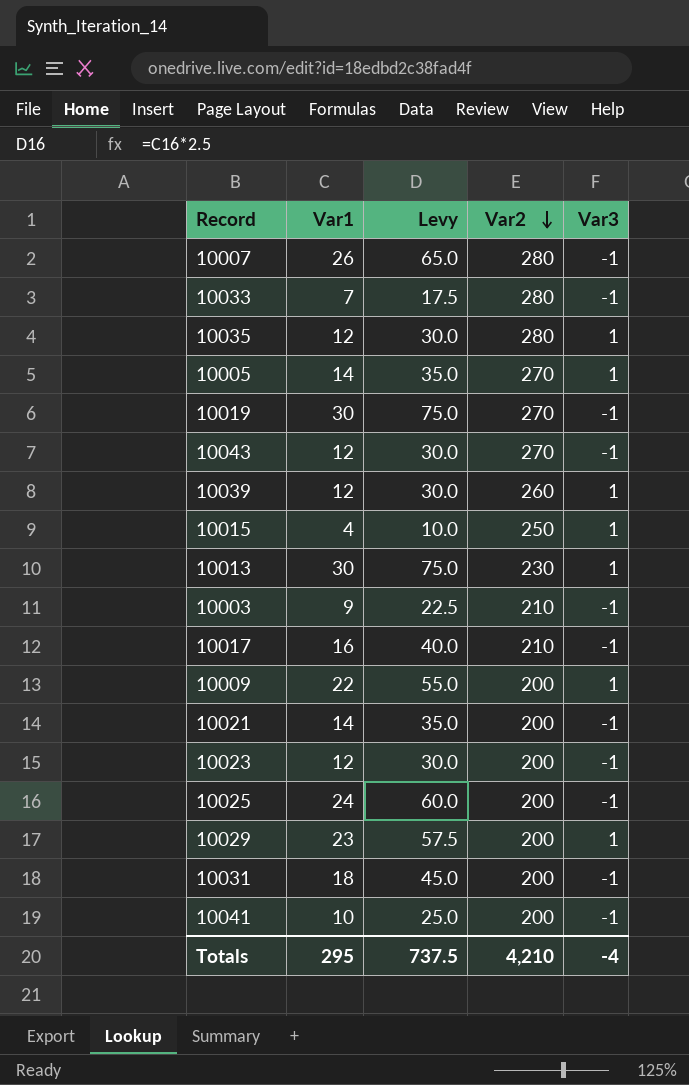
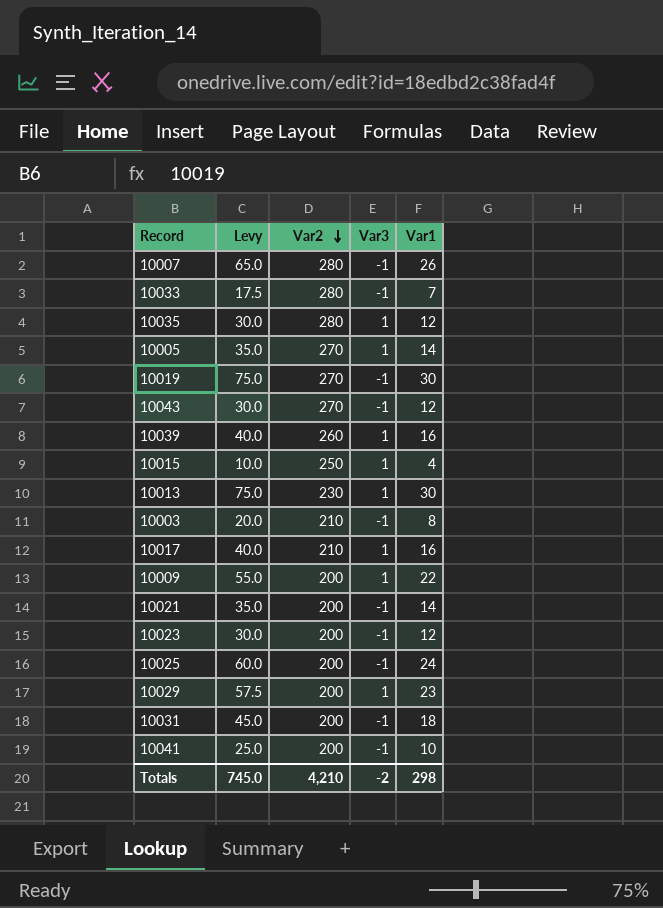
column Var1 | position: 2 -> 5
10039 | Levy: 30.0 -> 40.0
10039 | Var1: 12 -> 16
10003 | Levy: 22.5 -> 20.0
10003 | Var1: 9 -> 8
10017 | Var3: -1 -> 1
Totals | Levy: 737.5 -> 745.0
Totals | Var3: -4 -> -2
Totals | Var1: 295 -> 298

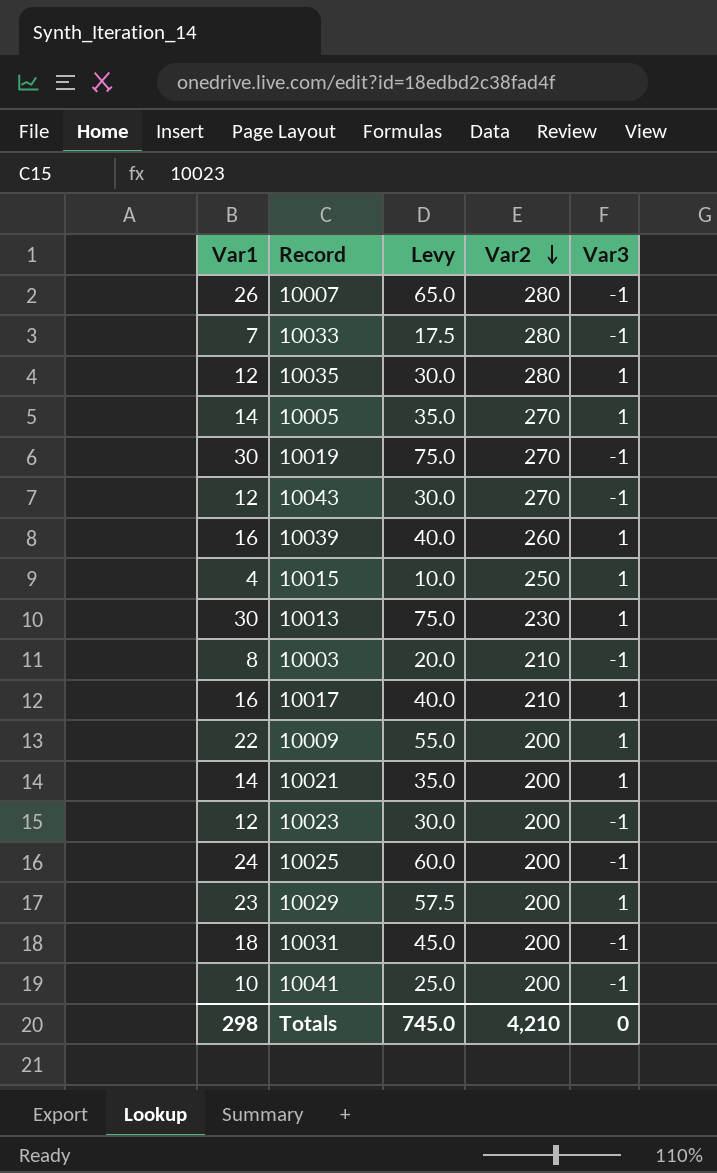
column Var1 | position: 5 -> 1
10021 | Var3: -1 -> 1
Totals | Var3: -2 -> 0

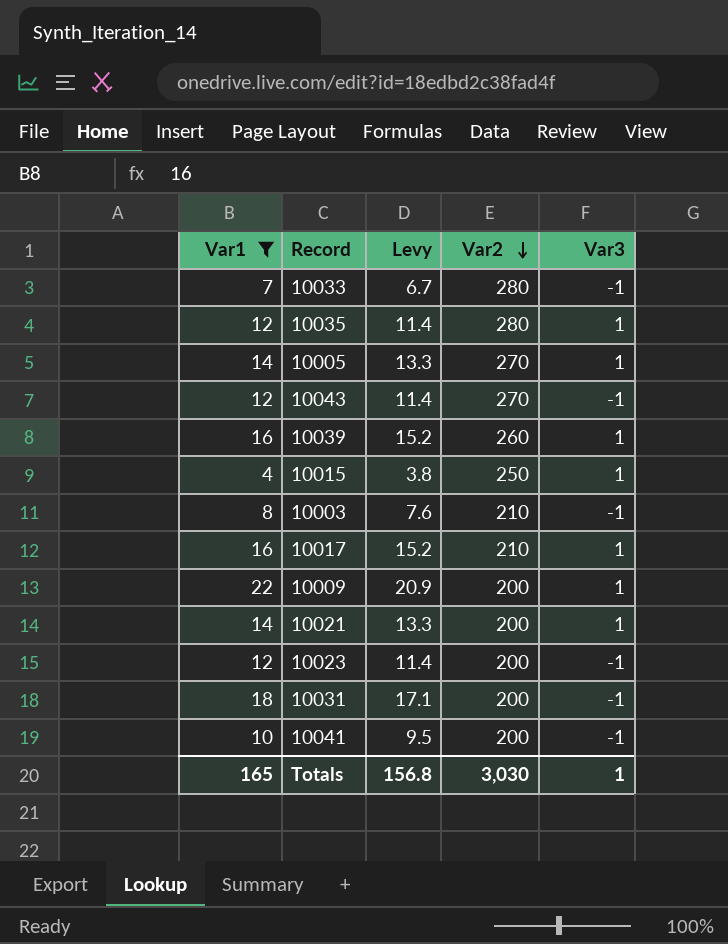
filter: none -> Var1 <= 22
column Levy | formula: [Var1] * 2.5 -> [Var1] * 0.95
Totals | Var1: 298 -> 165
Totals | Levy: 745.0 -> 156.8
Totals | Var2: 4,210 -> 3,030
Totals | Var3: 0 -> 1

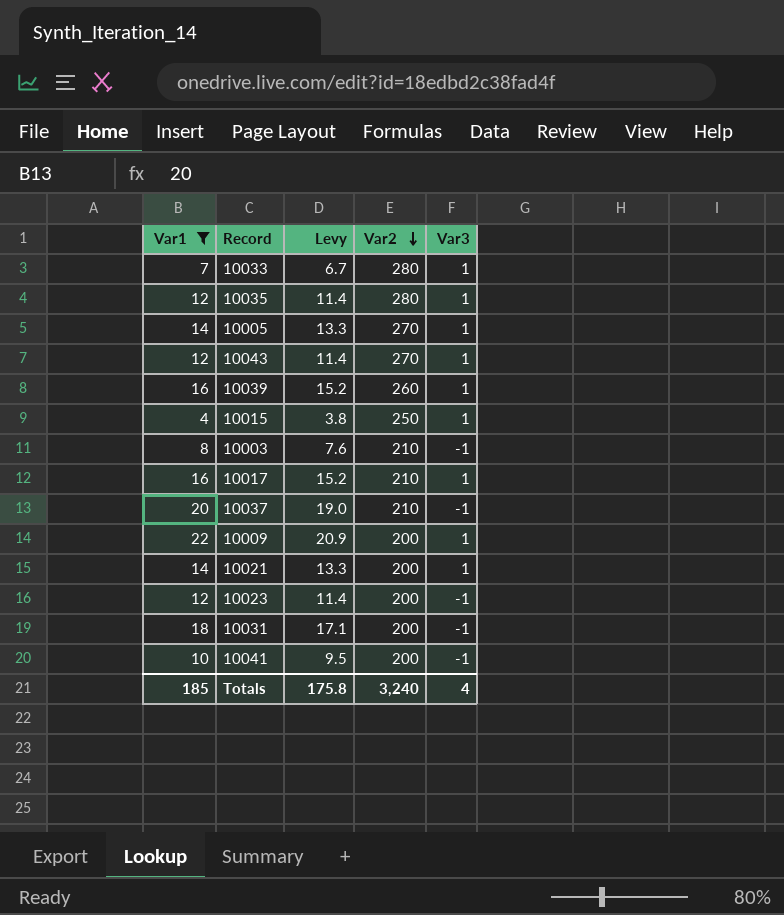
10033 | Var3: -1 -> 1
10043 | Var3: -1 -> 1
row 10037: none -> 20 | 19.0 | 210 | -1
Totals | Var1: 165 -> 185
Totals | Levy: 156.8 -> 175.8
Totals | Var2: 3,030 -> 3,240
Totals | Var3: 1 -> 4

